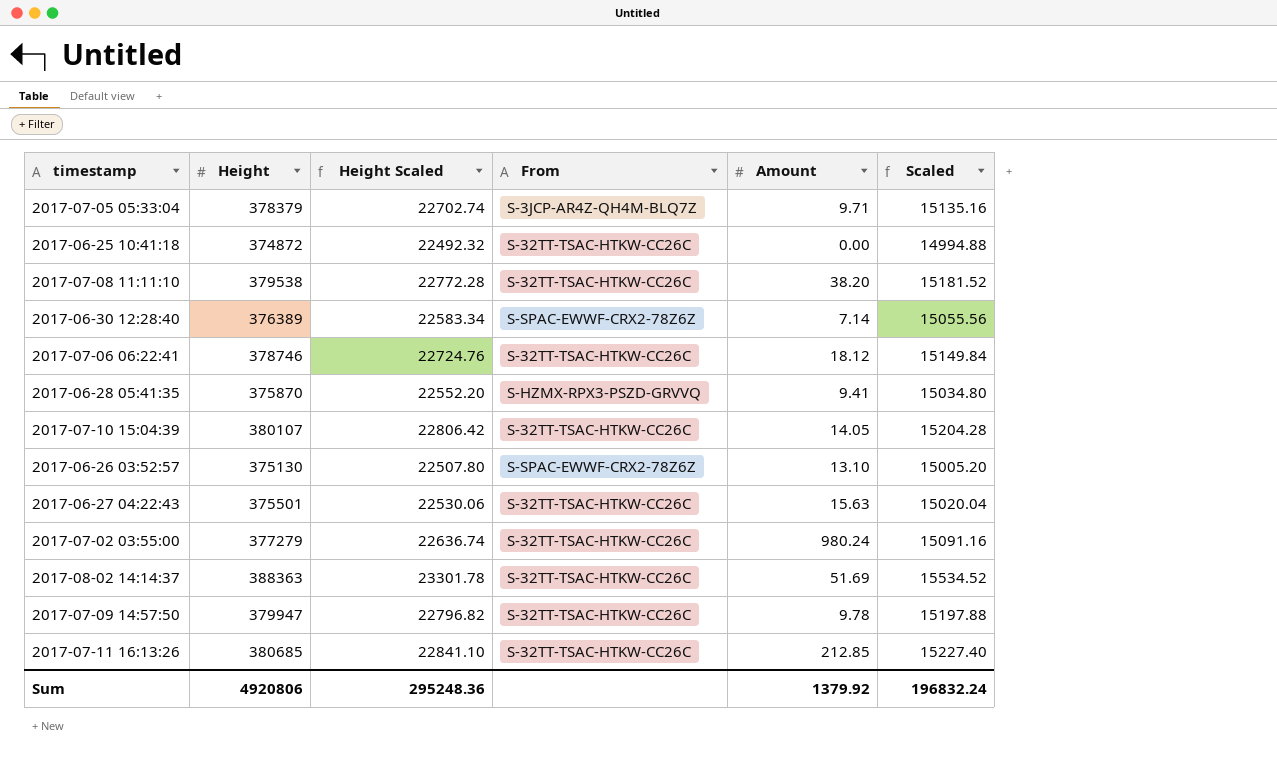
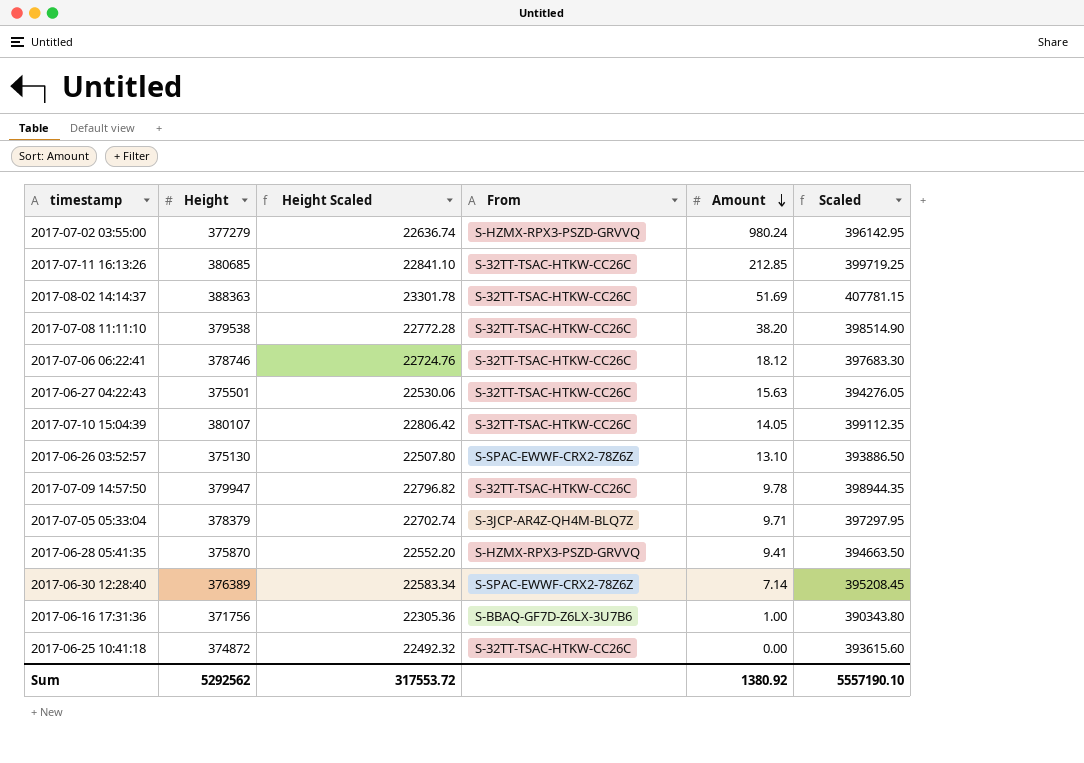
row order: none -> Amount descending
column Scaled | formula: [Height] * 0.04 -> [Height] * 1.05
2017-07-02 03:55:00 | From: S-32TT-TSAC-HTKW-CC26C -> S-HZMX-RPX3-PSZD-GRVVQ
row 2017-06-16 17:31:36: none -> 371756 | 22305.36 | S-BBAQ-GF7D-Z6LX-3U7B6 | 1.00 | 390343.80
Sum | Height: 4920806 -> 5292562
Sum | Height Scaled: 295248.36 -> 317553.72
Sum | Amount: 1379.92 -> 1380.92
Sum | Scaled: 196832.24 -> 5557190.10

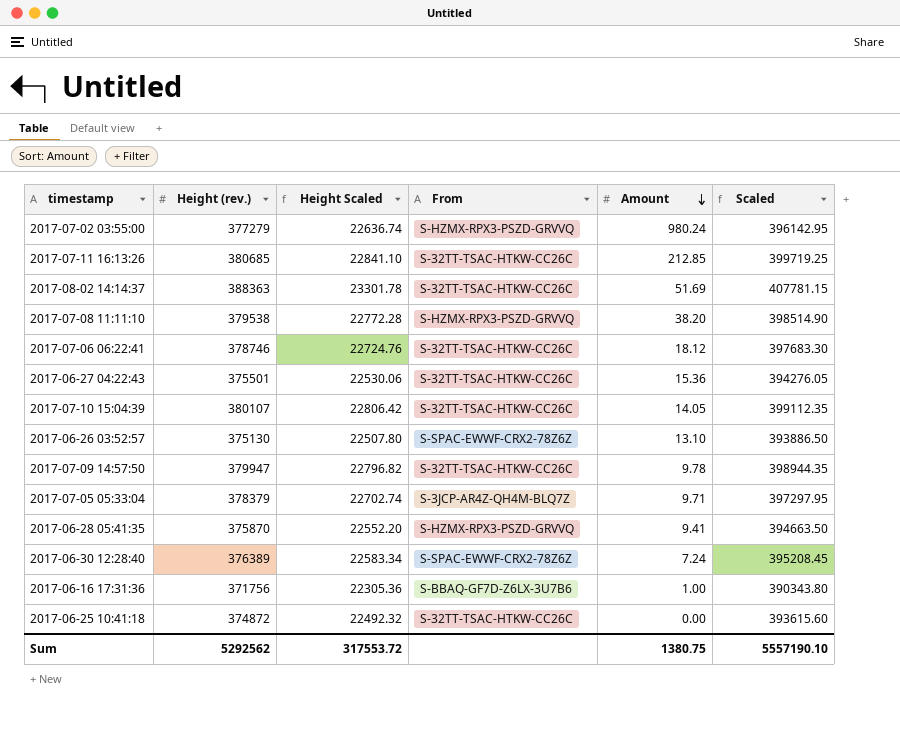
column name: Height -> Height (rev.)
2017-07-08 11:11:10 | From: S-32TT-TSAC-HTKW-CC26C -> S-HZMX-RPX3-PSZD-GRVVQ
2017-06-27 04:22:43 | Amount: 15.63 -> 15.36
2017-06-30 12:28:40 | Amount: 7.14 -> 7.24
Sum | Amount: 1380.92 -> 1380.75

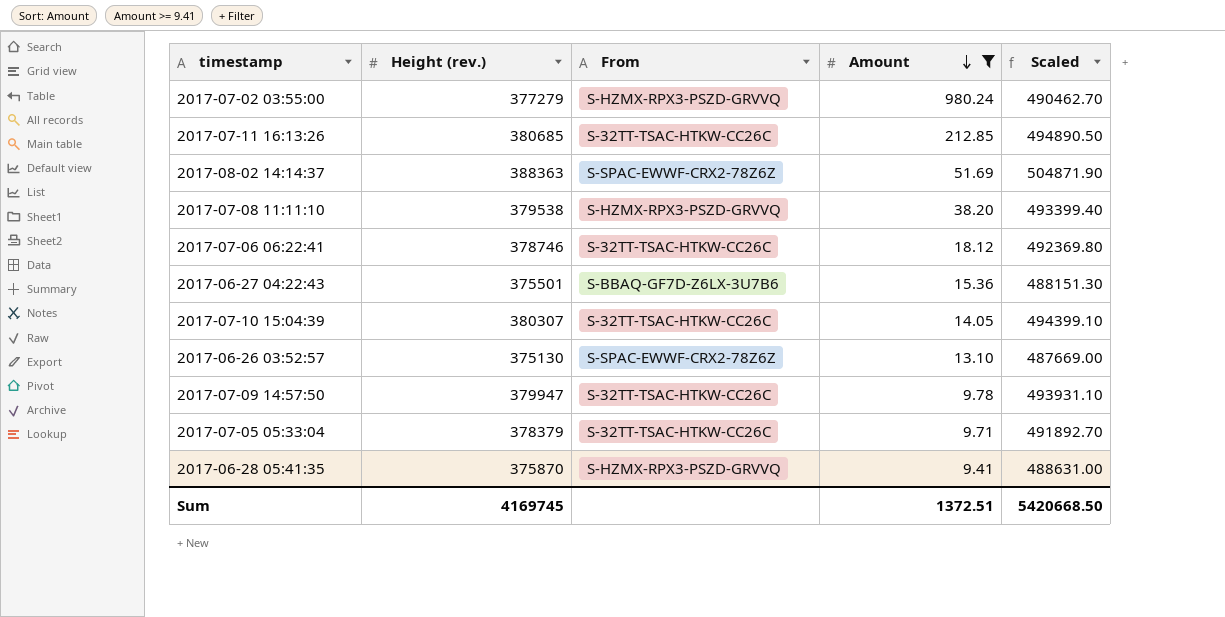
filter: none -> Amount >= 9.41
column Height Scaled | formula: [Height (rev.)] * 0.06 -> none
column Scaled | formula: [Height (rev.)] * 1.05 -> [Height (rev.)] * 1.3
2017-08-02 14:14:37 | From: S-32TT-TSAC-HTKW-CC26C -> S-SPAC-EWWF-CRX2-78Z6Z
2017-06-27 04:22:43 | From: S-32TT-TSAC-HTKW-CC26C -> S-BBAQ-GF7D-Z6LX-3U7B6
2017-07-10 15:04:39 | Height (rev.): 380107 -> 380307
2017-07-05 05:33:04 | From: S-3JCP-AR4Z-QH4M-BLQ7Z -> S-32TT-TSAC-HTKW-CC26C
Sum | Height (rev.): 5292562 -> 4169745
Sum | Amount: 1380.75 -> 1372.51
Sum | Scaled: 5557190.10 -> 5420668.50

